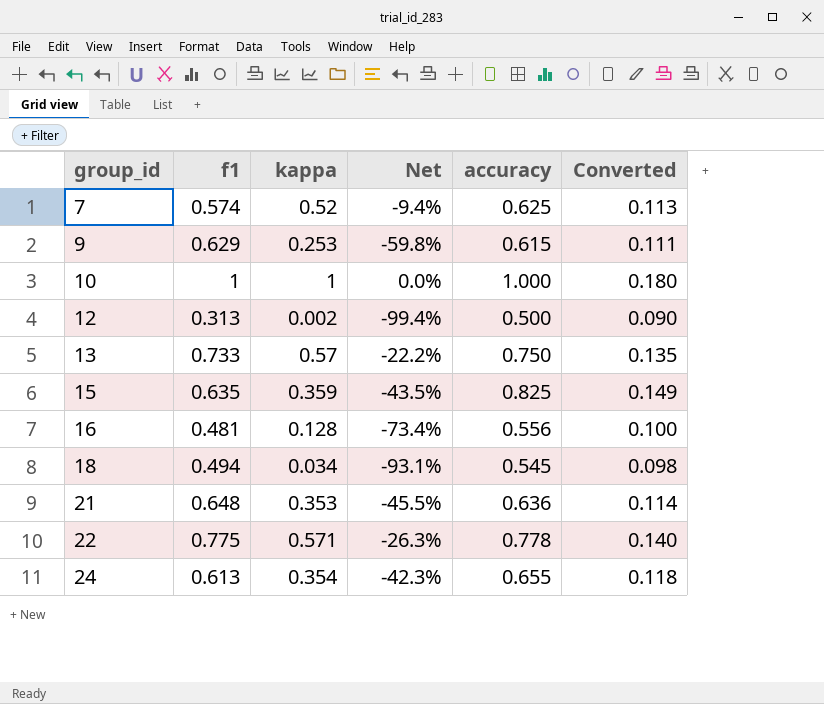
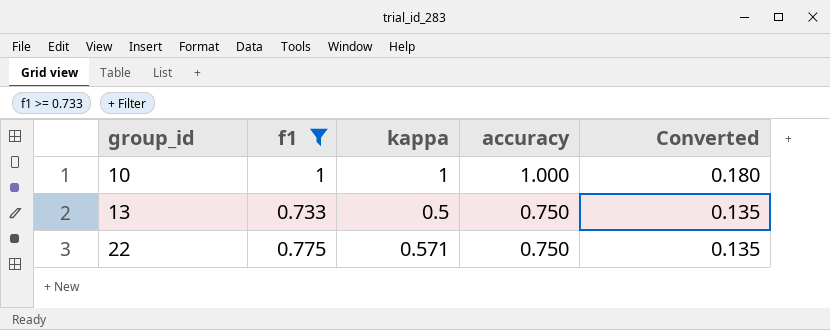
filter: none -> f1 >= 0.733
column Net | formula: ([kappa] - [f1]) / [f1] -> none
13 | kappa: 0.57 -> 0.5
22 | accuracy: 0.778 -> 0.750
22 | Converted: 0.140 -> 0.135

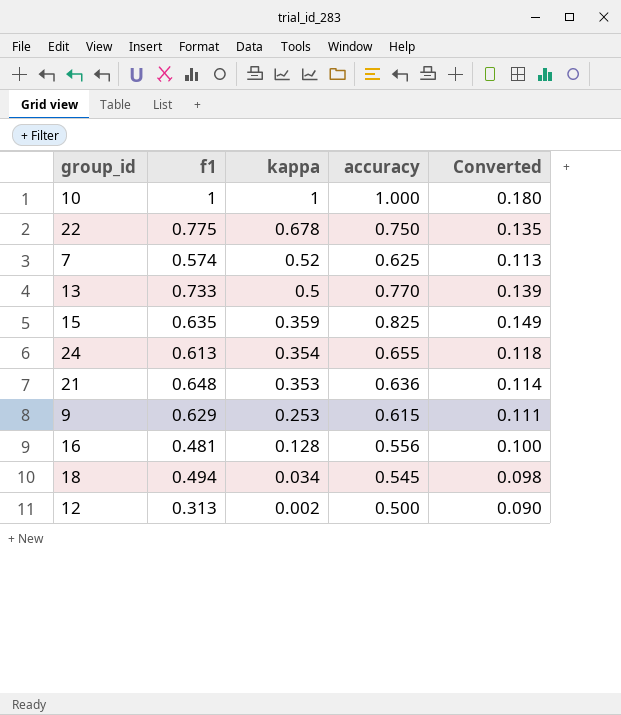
filter: f1 >= 0.733 -> none
row order: group_id ascending -> kappa descending
22 | kappa: 0.571 -> 0.678
13 | accuracy: 0.750 -> 0.770
13 | Converted: 0.135 -> 0.139

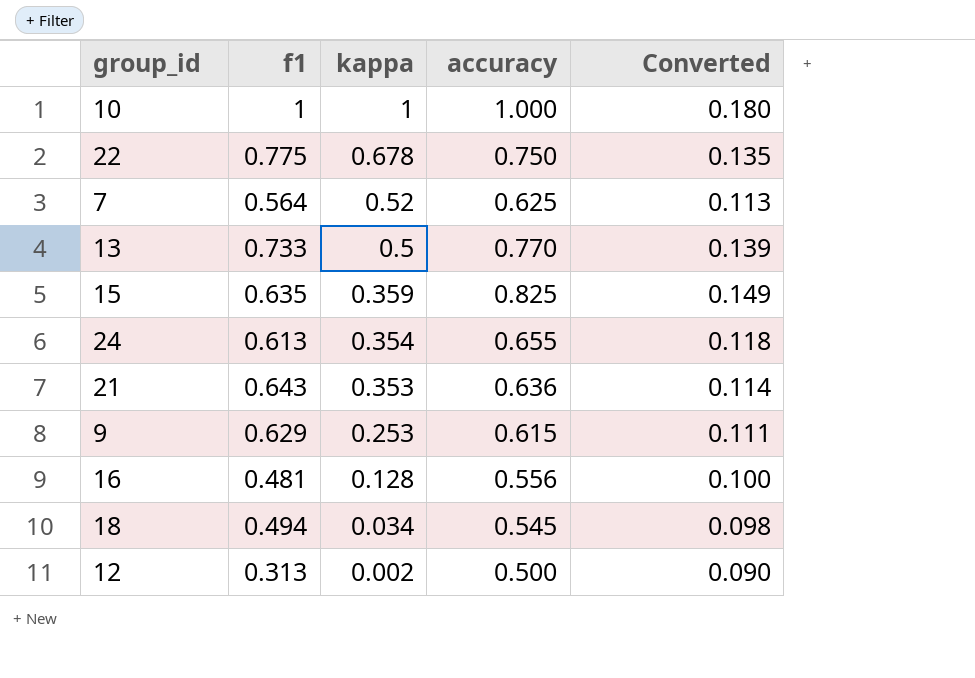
7 | f1: 0.574 -> 0.564
21 | f1: 0.648 -> 0.643

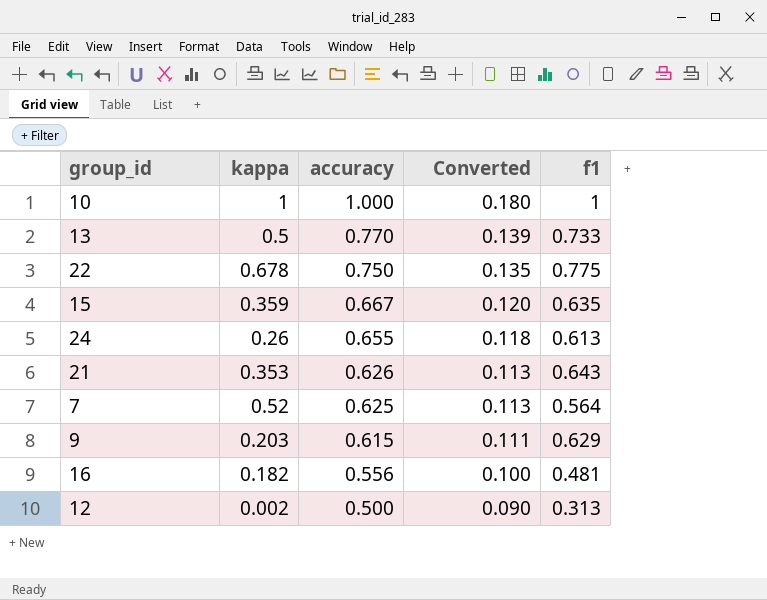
row order: kappa descending -> accuracy descending
column f1 | position: 2 -> 5
row 18: 0.494 | 0.034 | 0.545 | 0.098 -> none
15 | accuracy: 0.825 -> 0.667
15 | Converted: 0.149 -> 0.120
24 | kappa: 0.354 -> 0.26
21 | accuracy: 0.636 -> 0.626
21 | Converted: 0.114 -> 0.113
9 | kappa: 0.253 -> 0.203
16 | kappa: 0.128 -> 0.182

